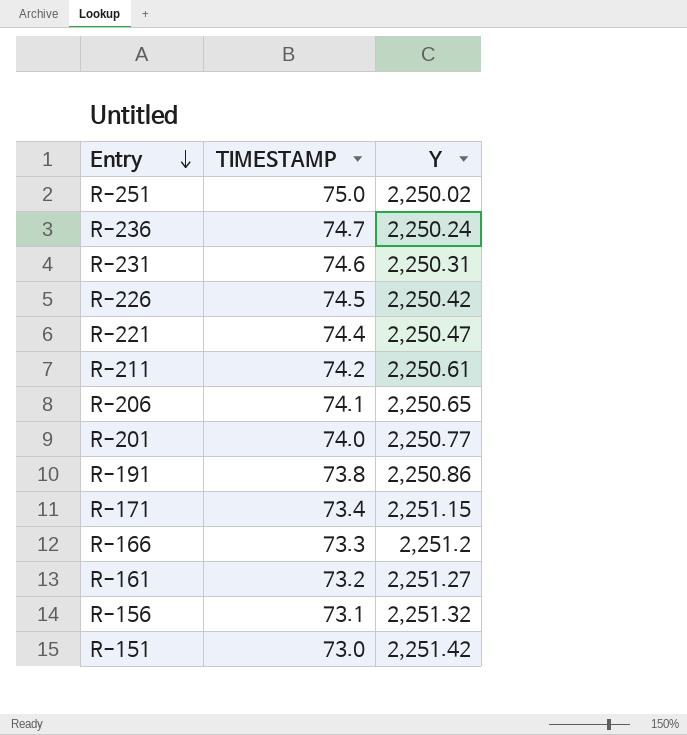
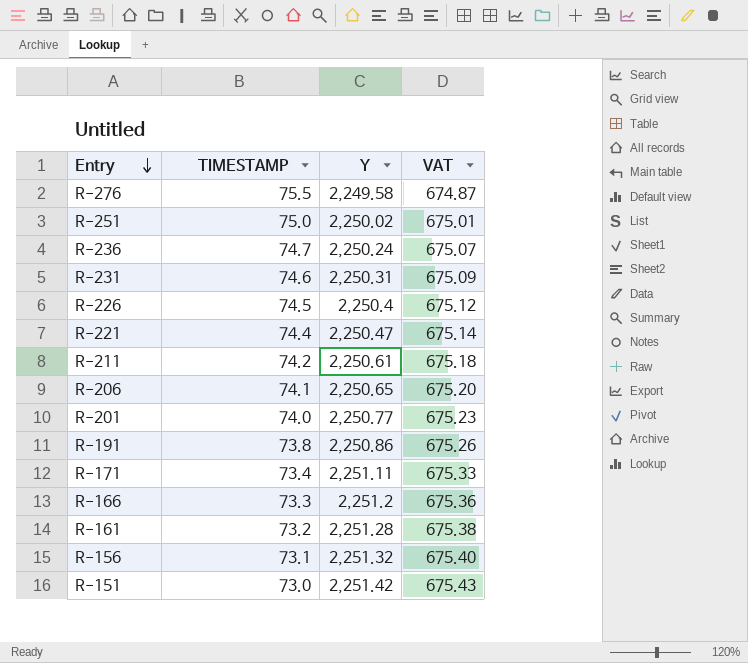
column VAT | formula: none -> [Y] * 0.3
row R-276: none -> 75.5 | 2,249.58 | 674.87
R-226 | Y: 2,250.42 -> 2,250.4
R-171 | Y: 2,251.15 -> 2,251.11
R-161 | Y: 2,251.27 -> 2,251.28

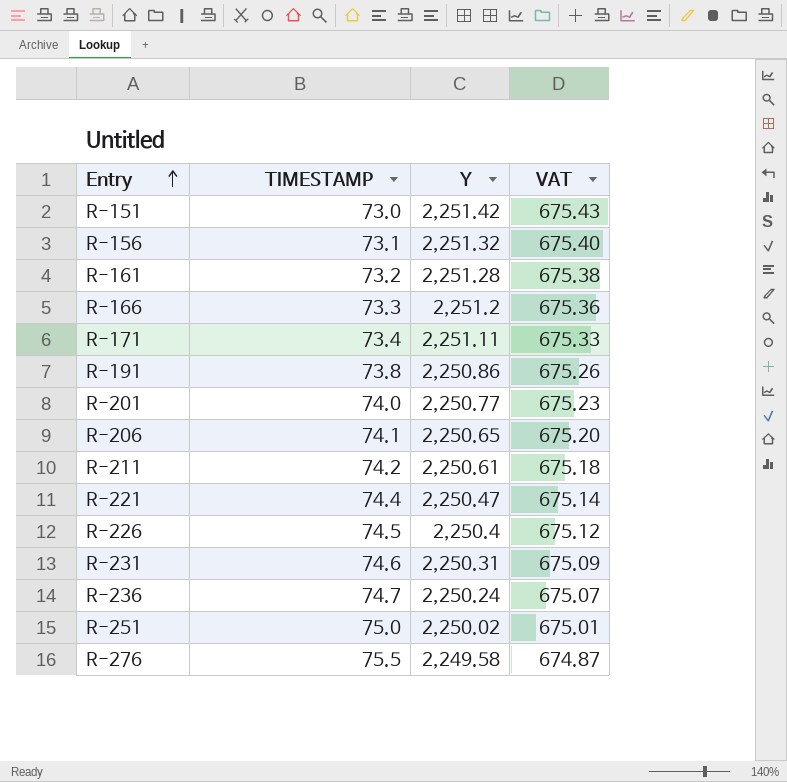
row order: Entry descending -> Entry ascending

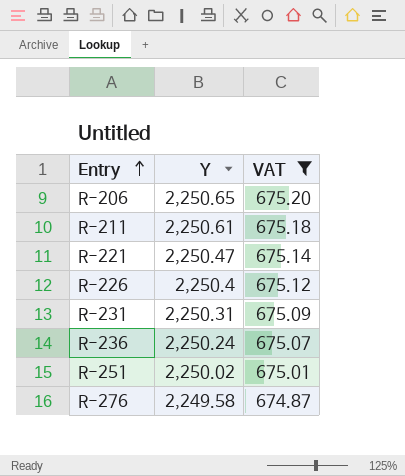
filter: none -> VAT <= 675.20
column TIMESTAMP | position: 2 -> none

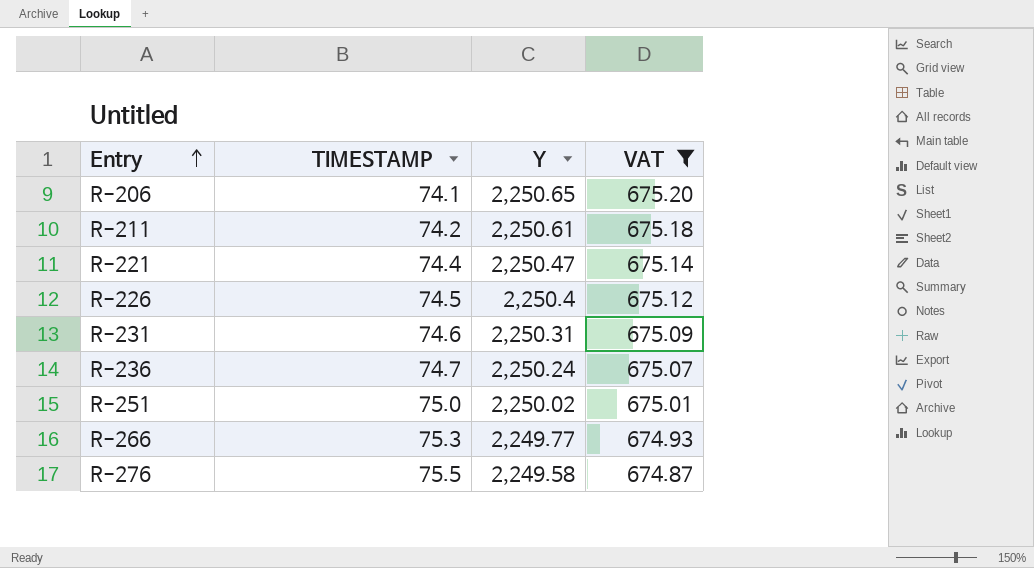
column TIMESTAMP | position: none -> 2
row R-266: none -> 75.3 | 2,249.77 | 674.93

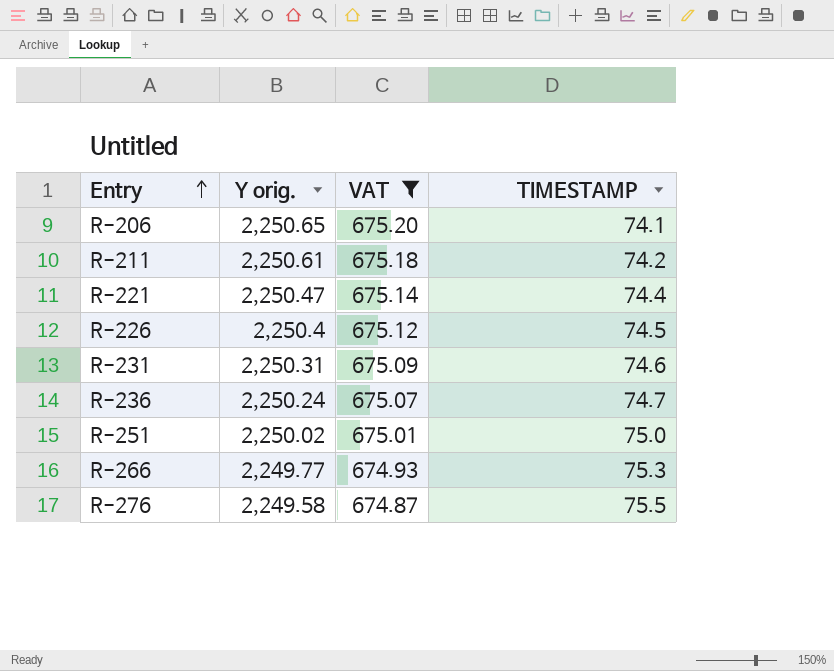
column name: Y -> Y orig.
column TIMESTAMP | position: 2 -> 4

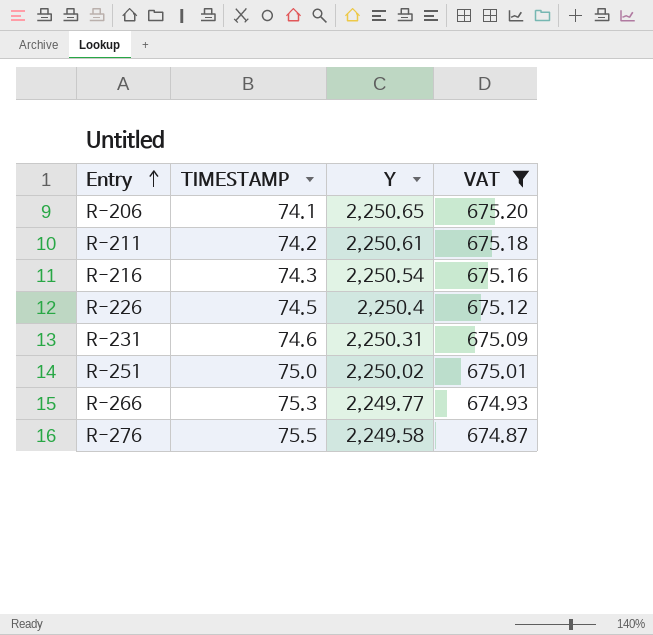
column TIMESTAMP | position: 4 -> 2
column name: Y orig. -> Y
row R-221: 2,250.47 | 675.14 | 74.4 -> none
row R-236: 2,250.24 | 675.07 | 74.7 -> none
row R-216: none -> 74.3 | 2,250.54 | 675.16

